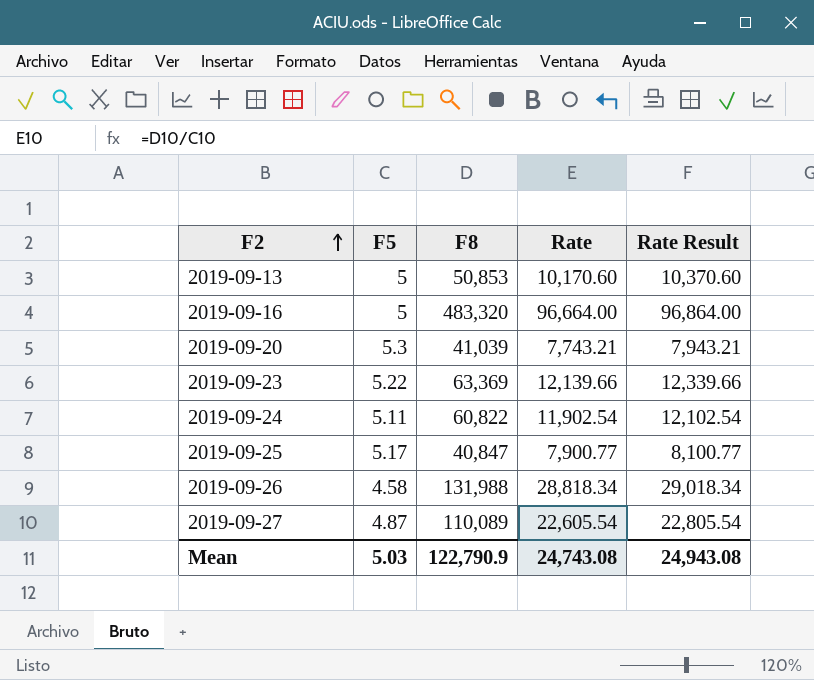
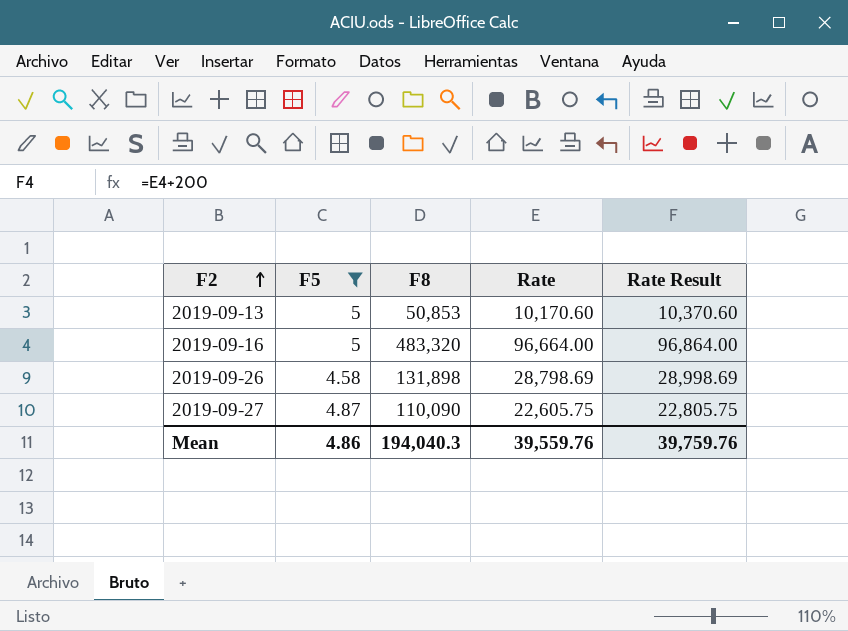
filter: none -> F5 <= 5
2019-09-26 | F8: 131,988 -> 131,898
2019-09-26 | Rate: 28,818.34 -> 28,798.69
2019-09-26 | Rate Result: 29,018.34 -> 28,998.69
2019-09-27 | F8: 110,089 -> 110,090
2019-09-27 | Rate: 22,605.54 -> 22,605.75
2019-09-27 | Rate Result: 22,805.54 -> 22,805.75
Mean | F5: 5.03 -> 4.86
Mean | F8: 122,790.9 -> 194,040.3
Mean | Rate: 24,743.08 -> 39,559.76
Mean | Rate Result: 24,943.08 -> 39,759.76

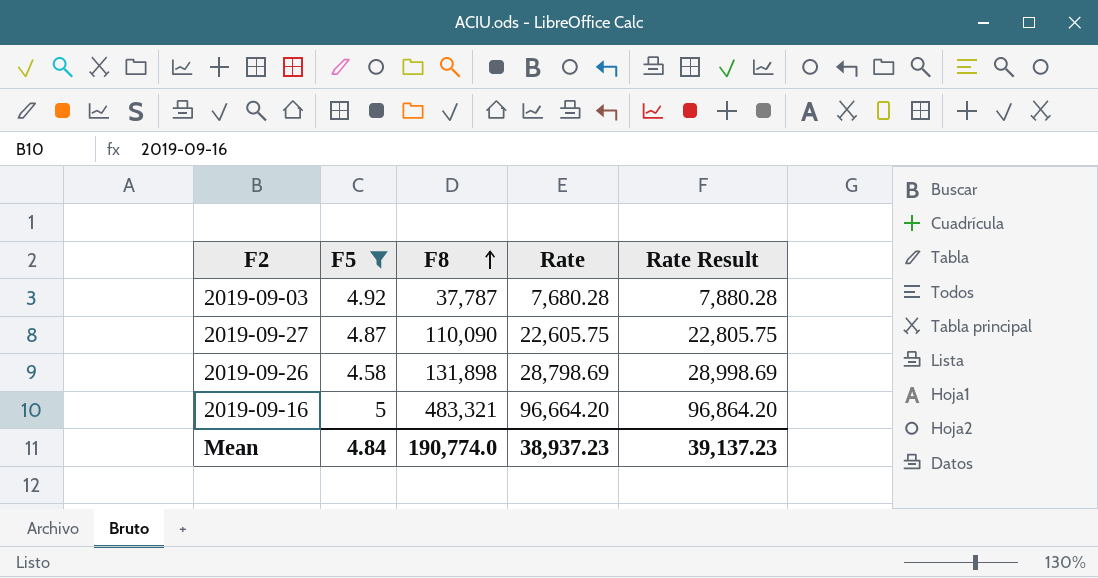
row order: F2 ascending -> F8 ascending
row 2019-09-13: 5 | 50,853 | 10,170.60 | 10,370.60 -> none
row 2019-09-03: none -> 4.92 | 37,787 | 7,680.28 | 7,880.28
2019-09-16 | F8: 483,320 -> 483,321
2019-09-16 | Rate: 96,664.00 -> 96,664.20
2019-09-16 | Rate Result: 96,864.00 -> 96,864.20
Mean | F5: 4.86 -> 4.84
Mean | F8: 194,040.3 -> 190,774.0
Mean | Rate: 39,559.76 -> 38,937.23
Mean | Rate Result: 39,759.76 -> 39,137.23

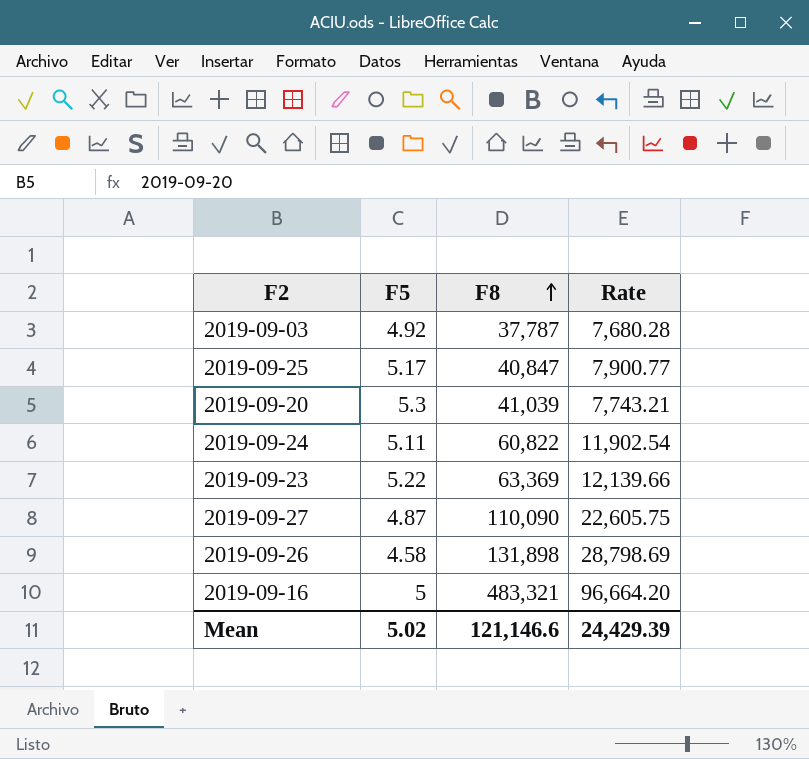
filter: F5 <= 5 -> none
column Rate Result | formula: [Rate] + 200 -> none
Mean | F5: 4.84 -> 5.02
Mean | F8: 190,774.0 -> 121,146.6
Mean | Rate: 38,937.23 -> 24,429.39

